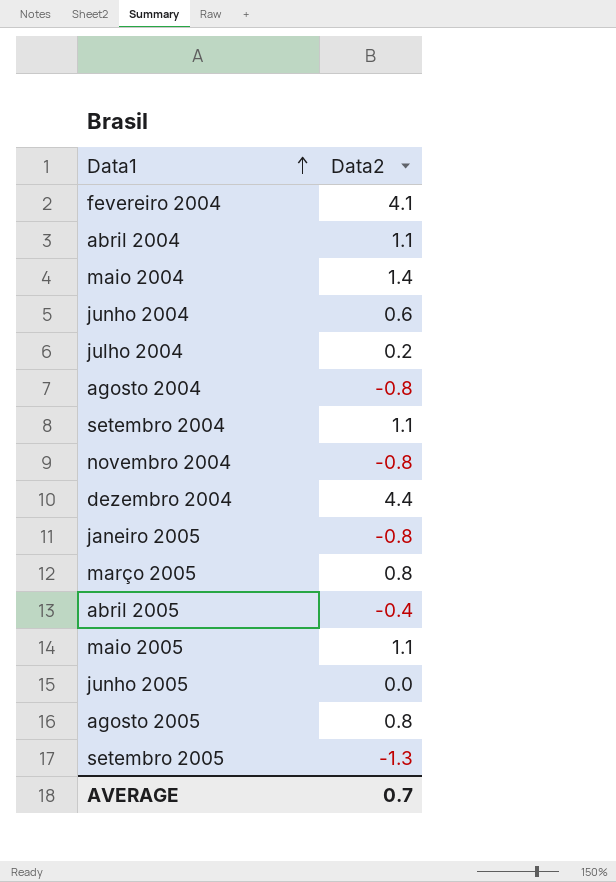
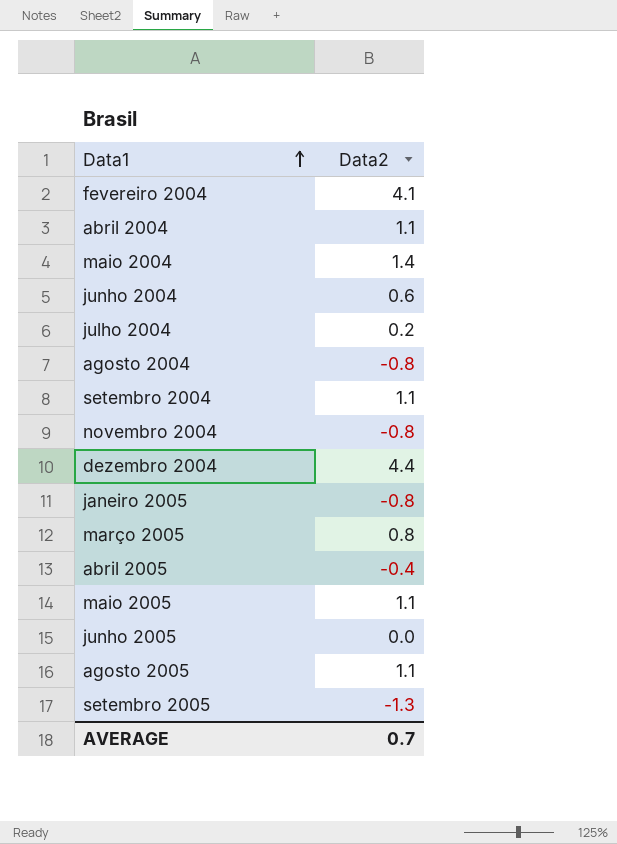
agosto 2005 | Data2: 0.8 -> 1.1

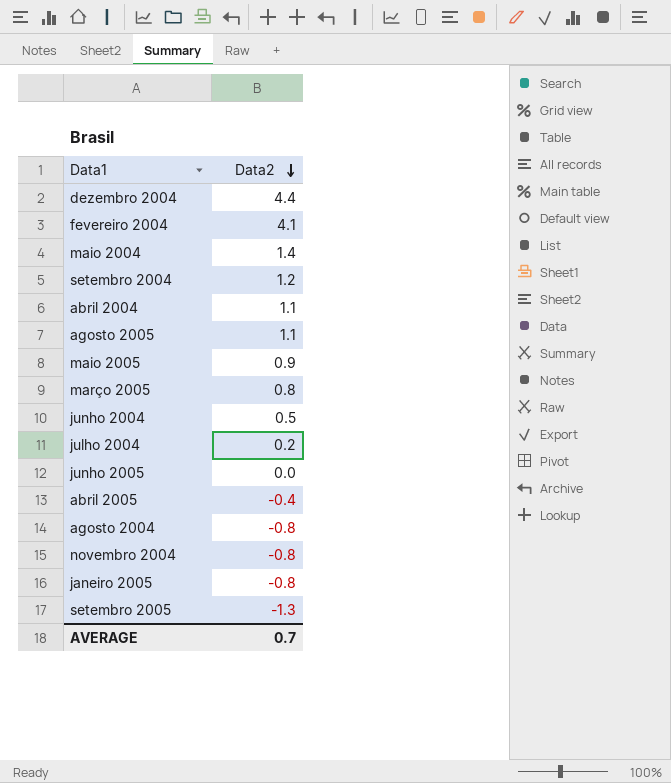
row order: Data1 ascending -> Data2 descending
setembro 2004 | Data2: 1.1 -> 1.2
maio 2005 | Data2: 1.1 -> 0.9
junho 2004 | Data2: 0.6 -> 0.5

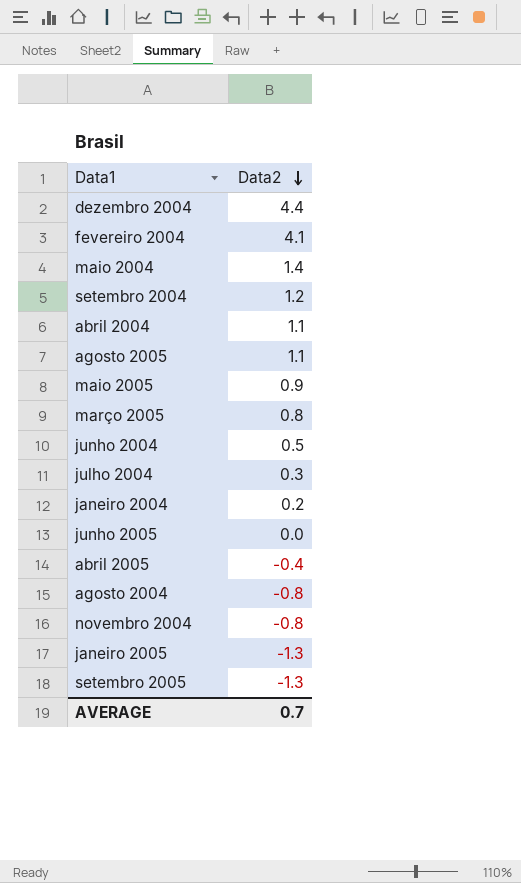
julho 2004 | Data2: 0.2 -> 0.3
row janeiro 2004: none -> 0.2
janeiro 2005 | Data2: -0.8 -> -1.3

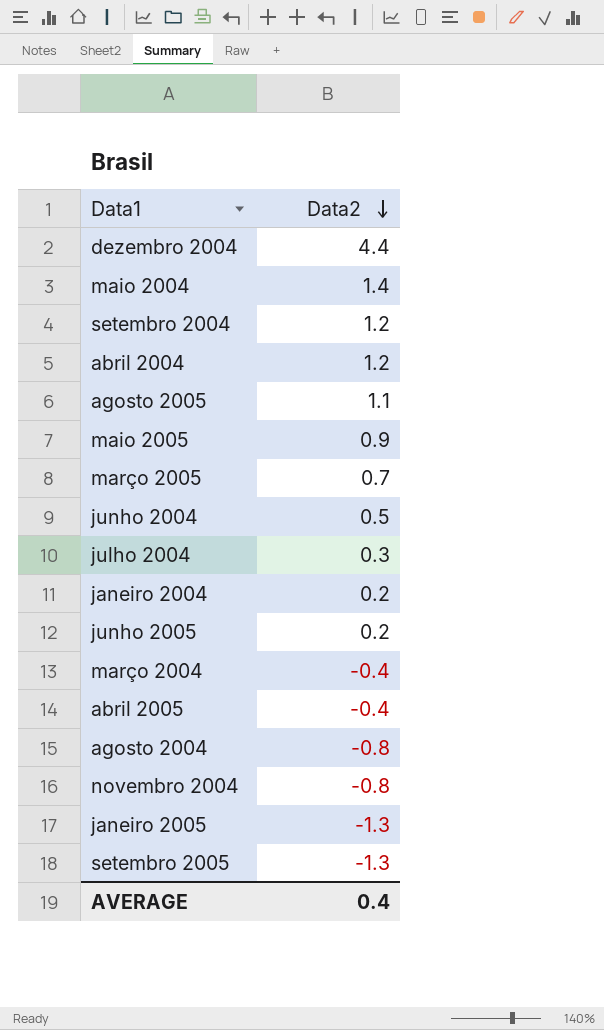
row fevereiro 2004: 4.1 -> none
abril 2004 | Data2: 1.1 -> 1.2
março 2005 | Data2: 0.8 -> 0.7
junho 2005 | Data2: 0.0 -> 0.2
row março 2004: none -> -0.4
AVERAGE | Data2: 0.7 -> 0.4

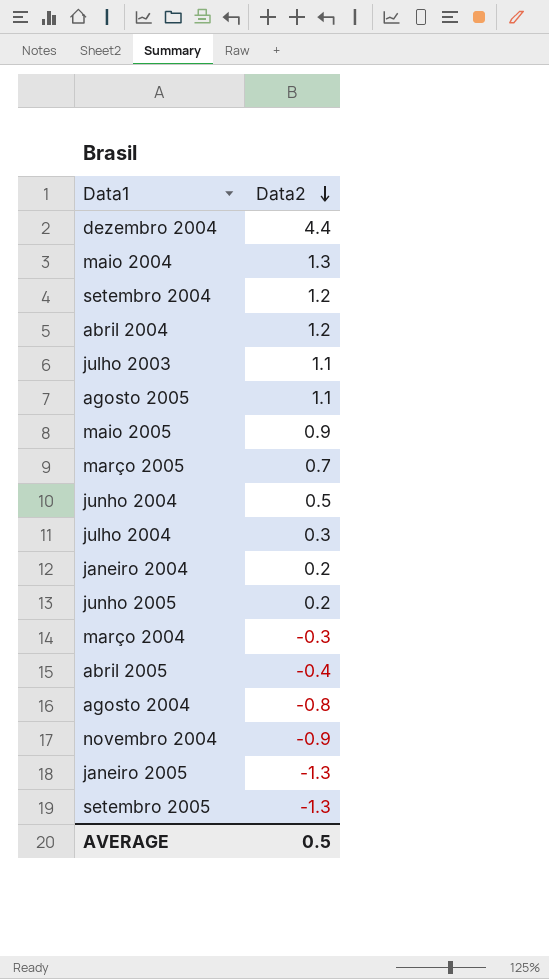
maio 2004 | Data2: 1.4 -> 1.3
row julho 2003: none -> 1.1
março 2004 | Data2: -0.4 -> -0.3
novembro 2004 | Data2: -0.8 -> -0.9
AVERAGE | Data2: 0.4 -> 0.5

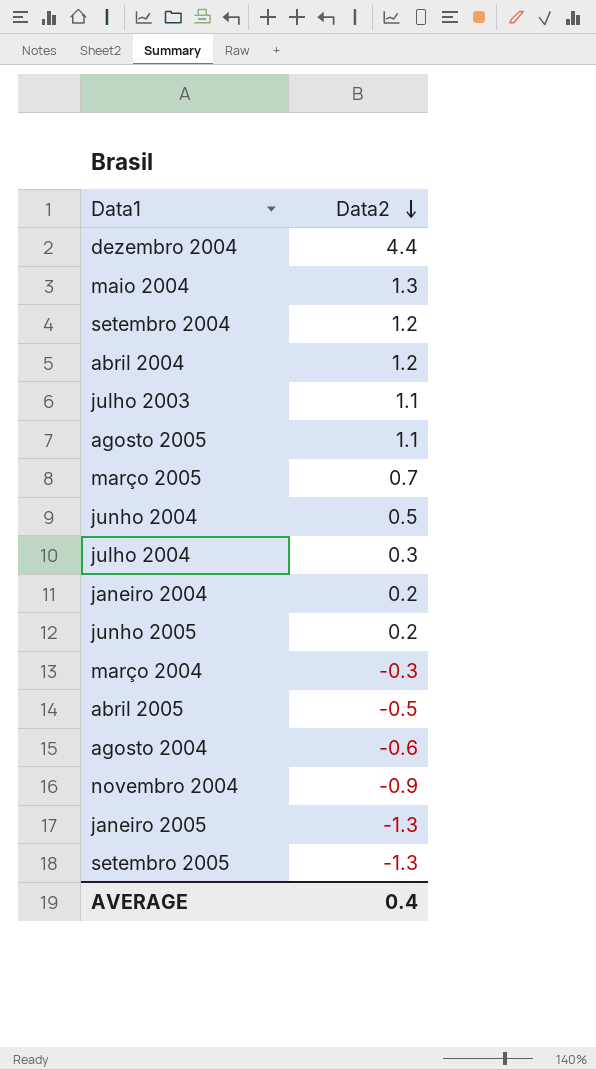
row maio 2005: 0.9 -> none
abril 2005 | Data2: -0.4 -> -0.5
agosto 2004 | Data2: -0.8 -> -0.6
AVERAGE | Data2: 0.5 -> 0.4

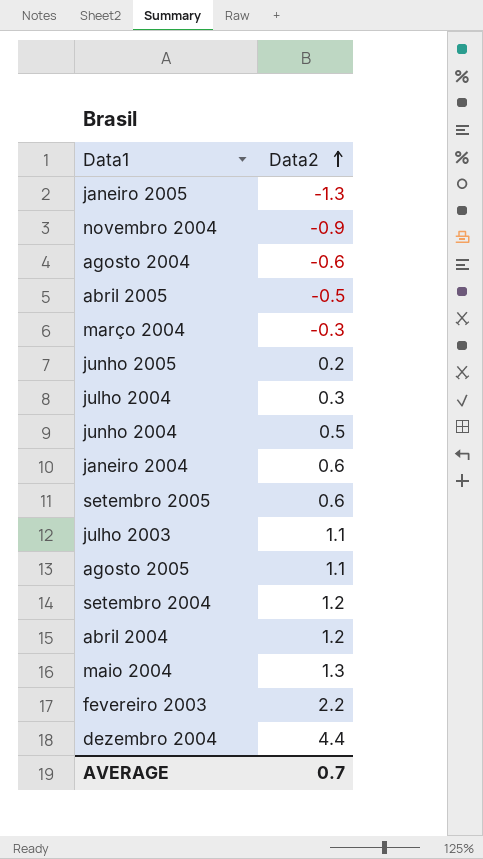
row order: Data2 descending -> Data2 ascending
row março 2005: 0.7 -> none
janeiro 2004 | Data2: 0.2 -> 0.6
setembro 2005 | Data2: -1.3 -> 0.6
row fevereiro 2003: none -> 2.2
AVERAGE | Data2: 0.4 -> 0.7

